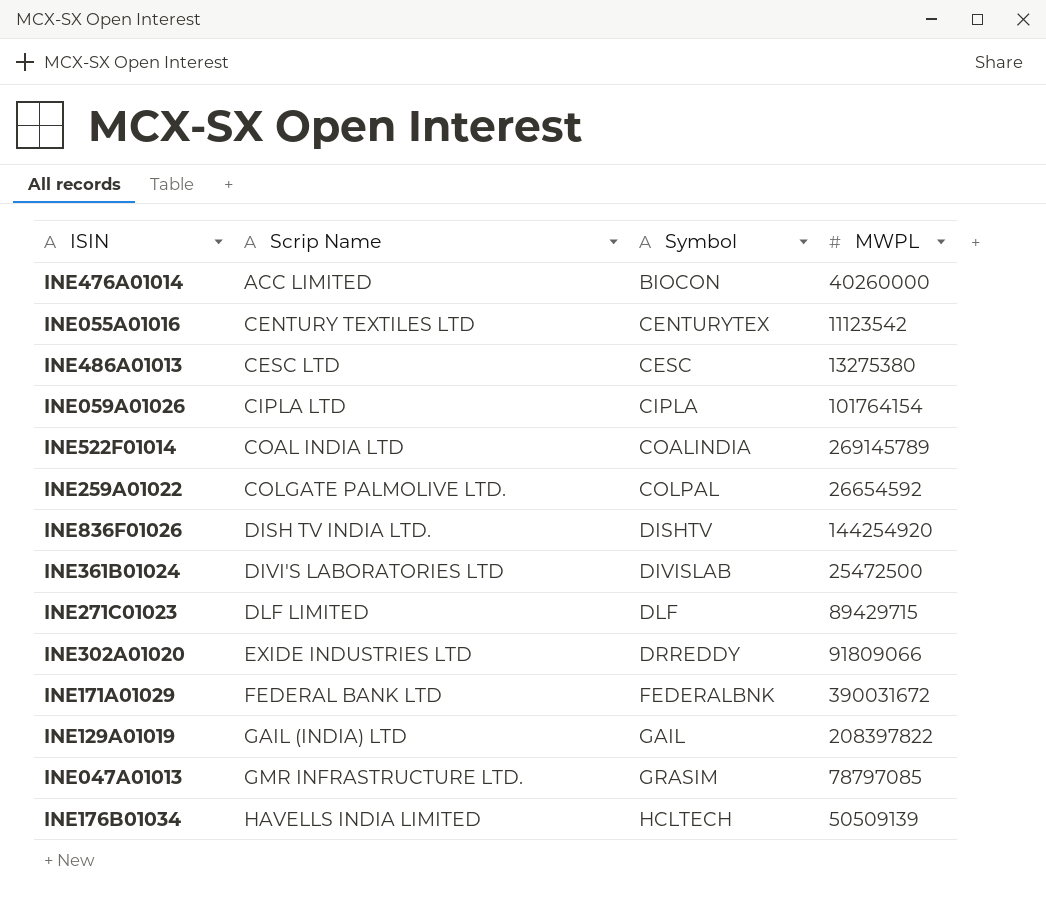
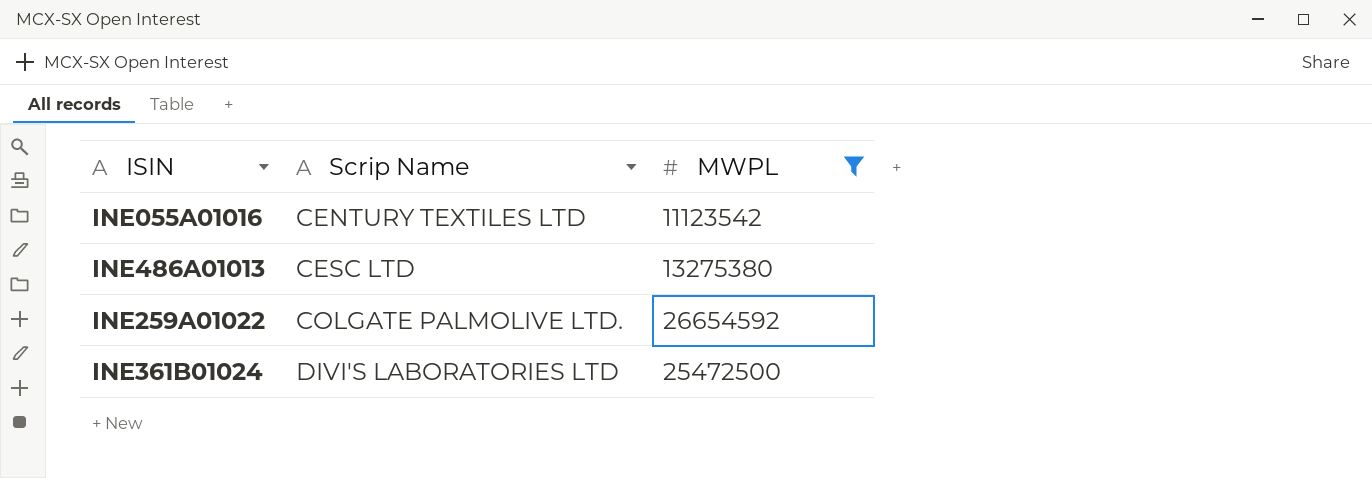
filter: none -> MWPL <= 26654592
column Symbol | position: 3 -> none

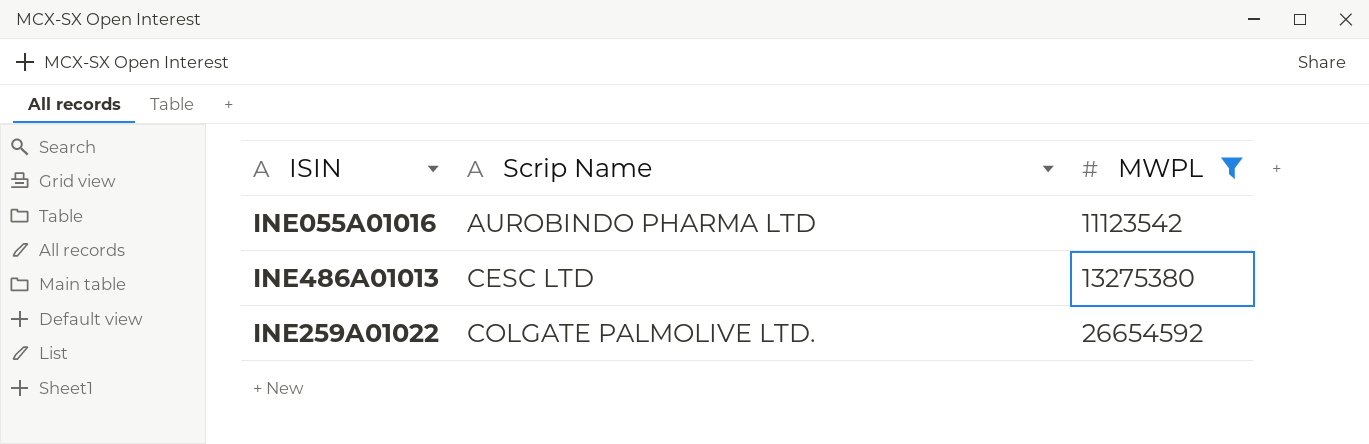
row INE361B01024: DIVI'S LABORATORIES LTD | 25472500 -> none
INE055A01016 | Scrip Name: CENTURY TEXTILES LTD -> AUROBINDO PHARMA LTD

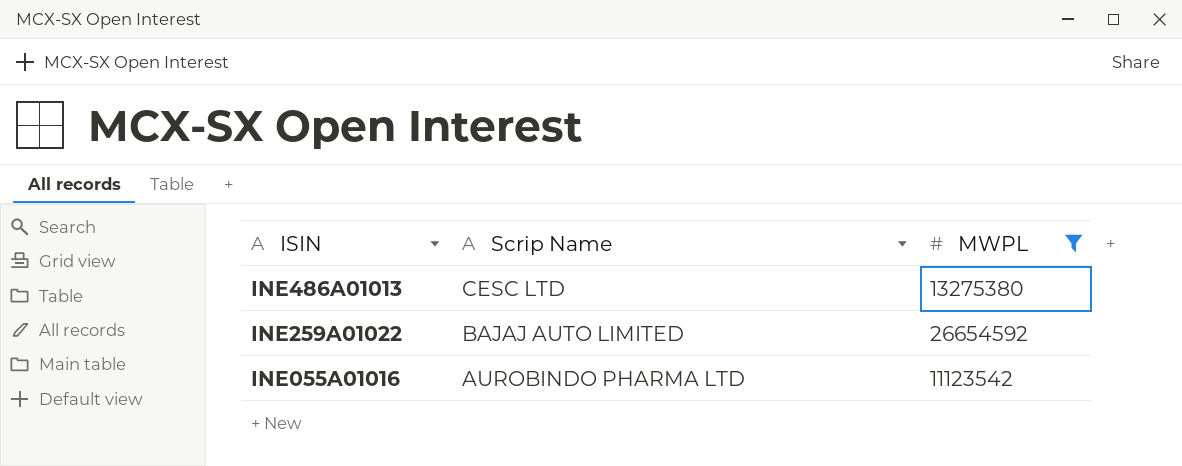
row order: Scrip Name ascending -> ISIN descending
INE259A01022 | Scrip Name: COLGATE PALMOLIVE LTD. -> BAJAJ AUTO LIMITED

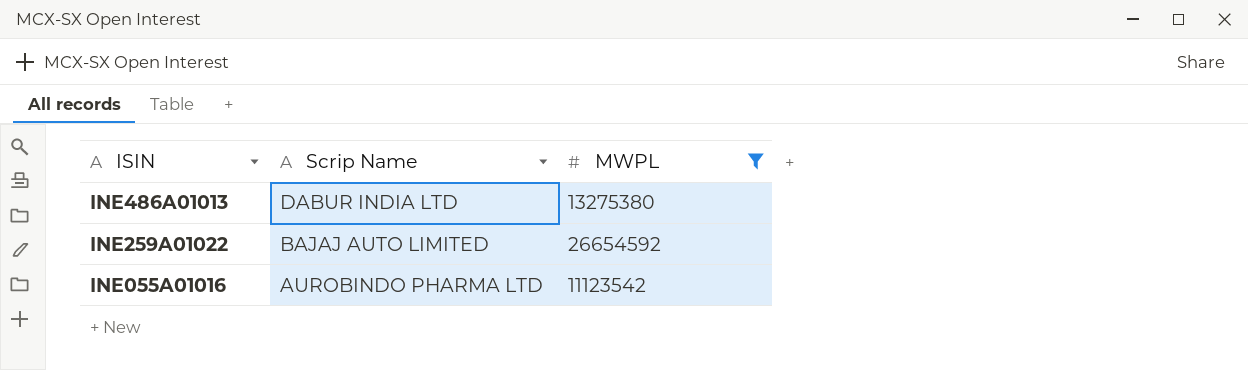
INE486A01013 | Scrip Name: CESC LTD -> DABUR INDIA LTD

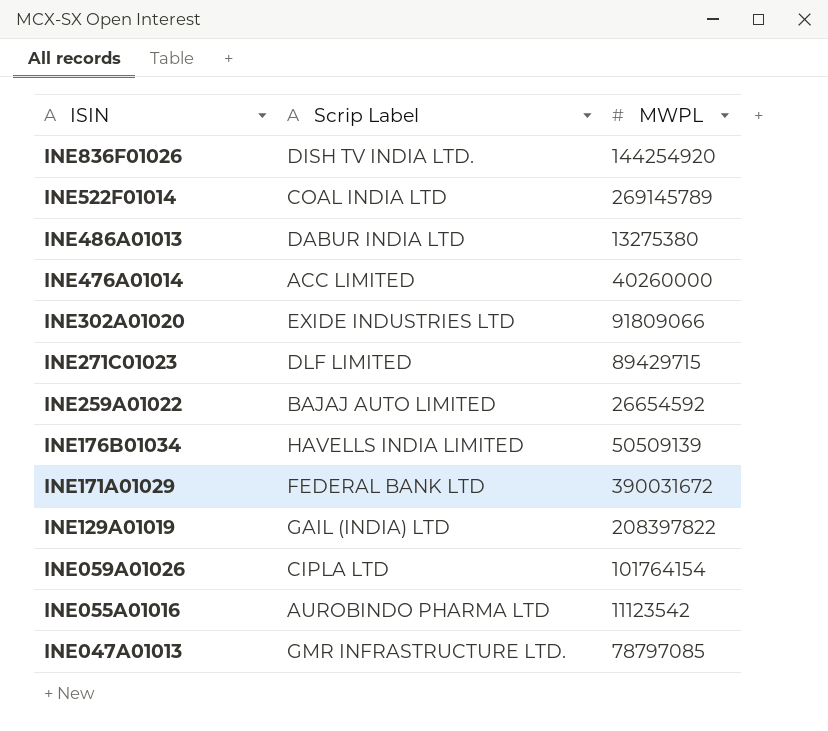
filter: MWPL <= 26654592 -> none
column name: Scrip Name -> Scrip Label

